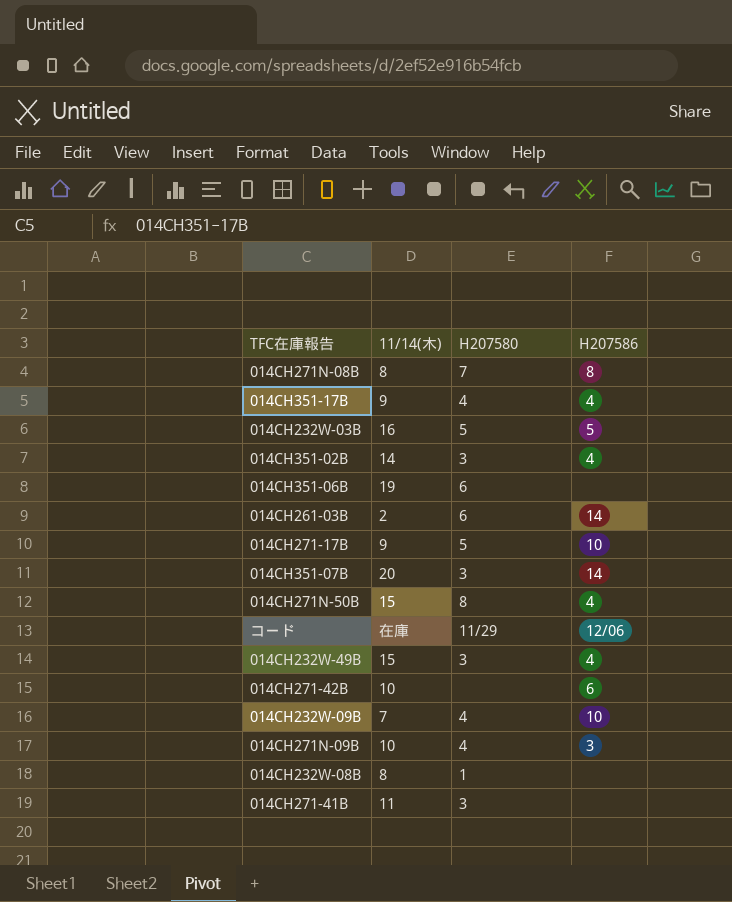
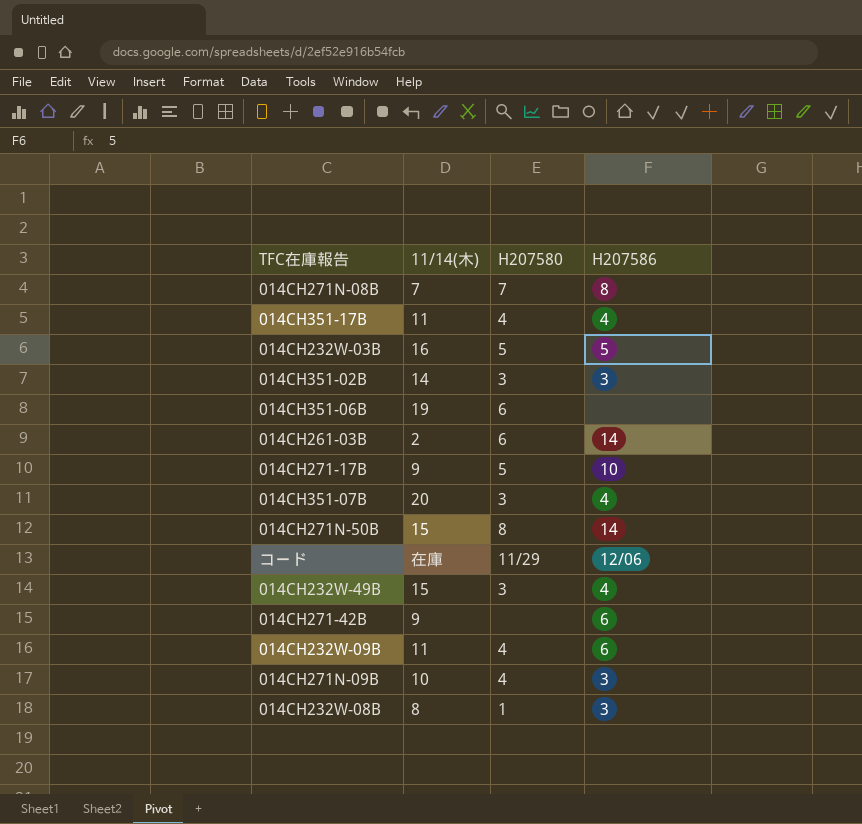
row 014CH271-41B: 11 | 3 | none -> none
014CH271N-08B | 11/14(木): 8 -> 7
014CH351-17B | 11/14(木): 9 -> 11
014CH351-02B | H207586: 4 -> 3
014CH351-07B | H207586: 14 -> 4
014CH271N-50B | H207586: 4 -> 14
014CH271-42B | 11/14(木): 10 -> 9
014CH232W-09B | 11/14(木): 7 -> 11
014CH232W-09B | H207586: 10 -> 6
014CH232W-08B | H207586: none -> 3

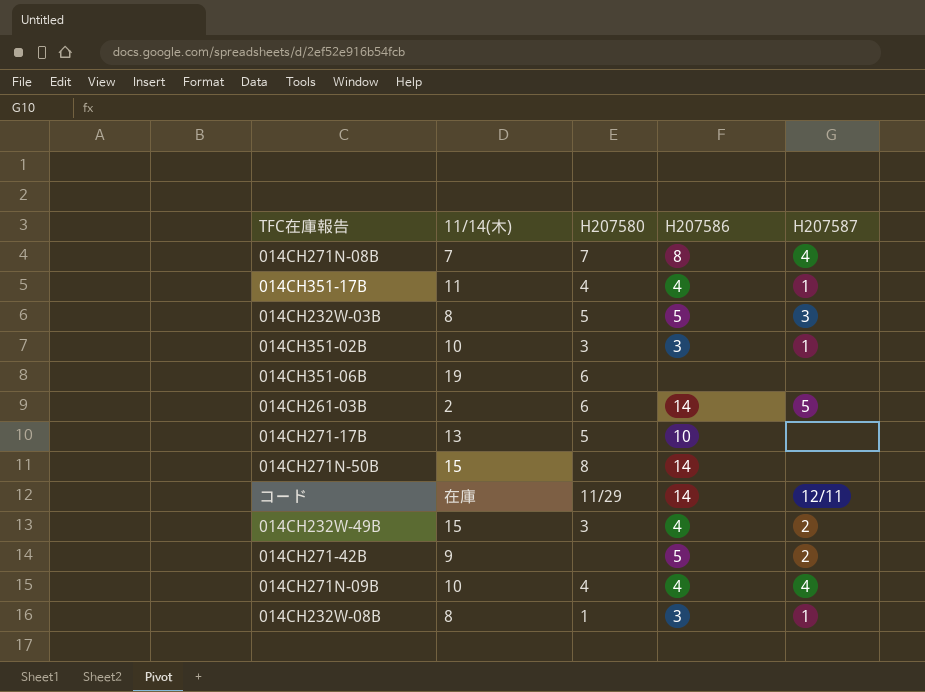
column H207587 | position: none -> 5
row 014CH351-07B: 20 | 3 | 4 -> none
row 014CH232W-09B: 11 | 4 | 6 -> none
014CH232W-03B | 11/14(木): 16 -> 8
014CH351-02B | 11/14(木): 14 -> 10
014CH271-17B | 11/14(木): 9 -> 13
コード | H207586: 12/06 -> 14
014CH271-42B | H207586: 6 -> 5
014CH271N-09B | H207586: 3 -> 4

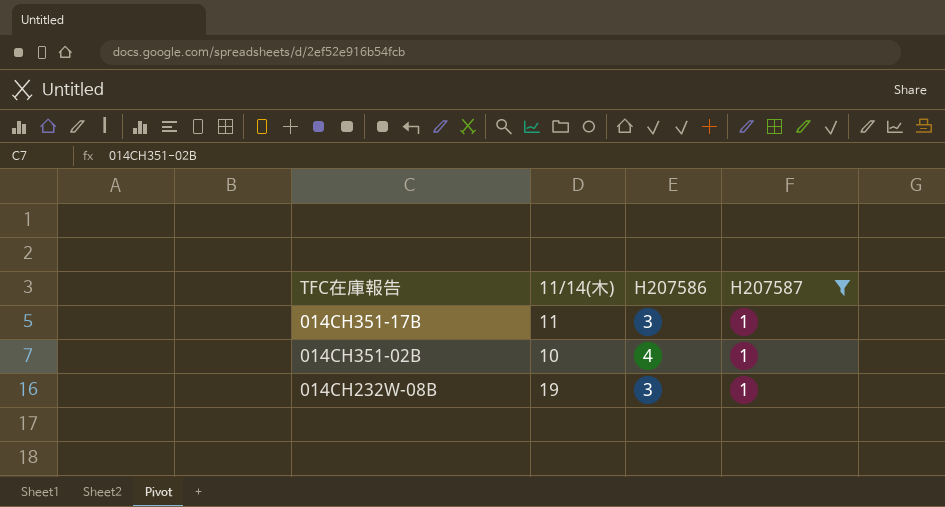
filter: none -> H207587 = 1
column H207580 | position: 3 -> none
014CH351-17B | H207586: 4 -> 3
014CH351-02B | H207586: 3 -> 4
014CH232W-08B | 11/14(木): 8 -> 19

